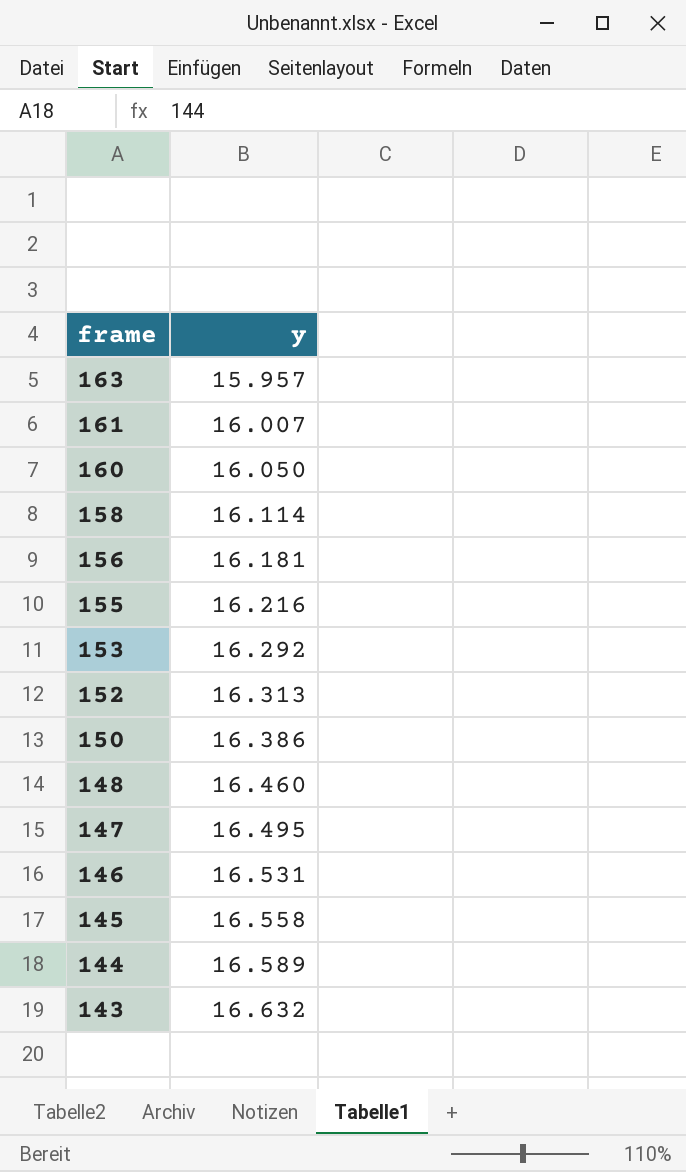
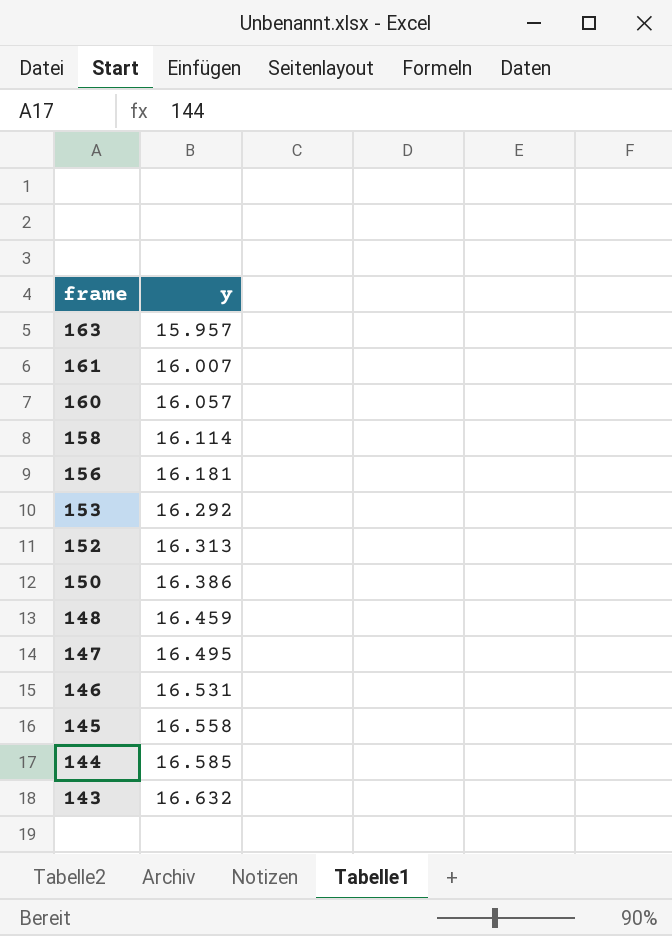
row 155: 16.216 -> none
160 | y: 16.050 -> 16.057
148 | y: 16.460 -> 16.459
144 | y: 16.589 -> 16.585

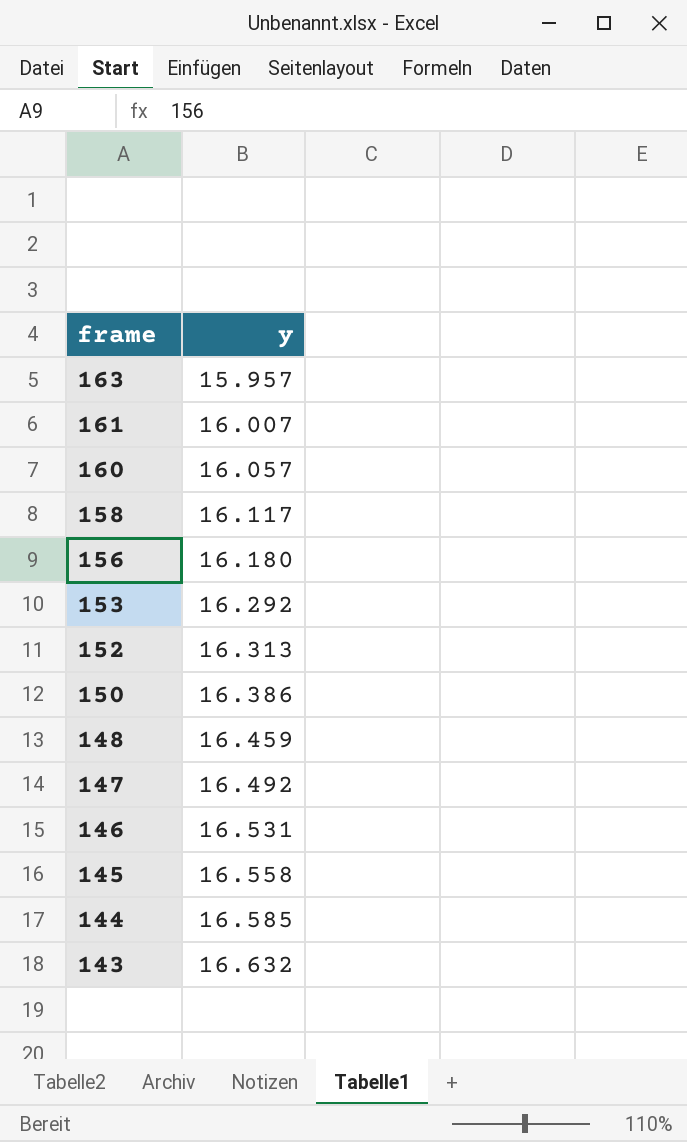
158 | y: 16.114 -> 16.117
156 | y: 16.181 -> 16.180
147 | y: 16.495 -> 16.492

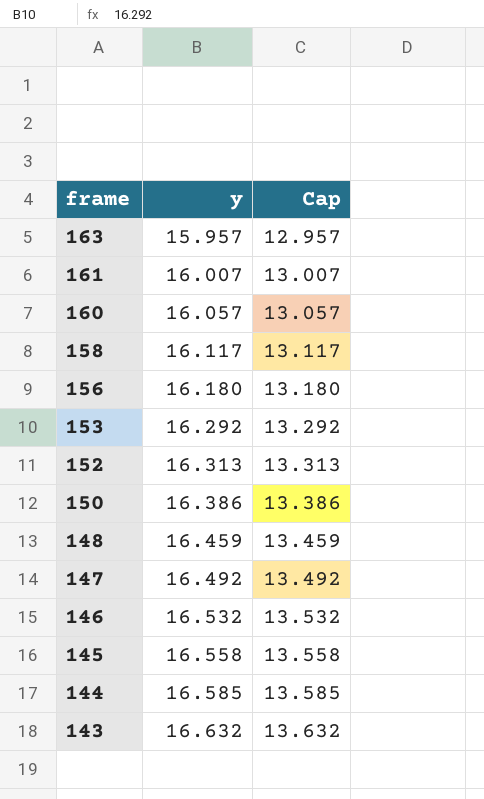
column Cap | formula: none -> [y] - 3
146 | y: 16.531 -> 16.532

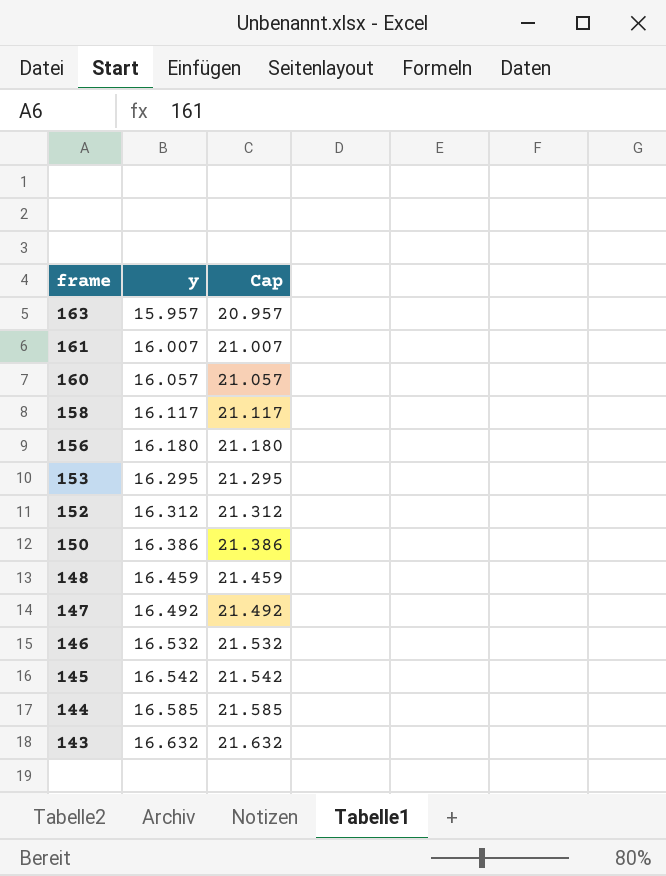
column Cap | formula: [y] - 3 -> [y] + 5
153 | y: 16.292 -> 16.295
152 | y: 16.313 -> 16.312
145 | y: 16.558 -> 16.542

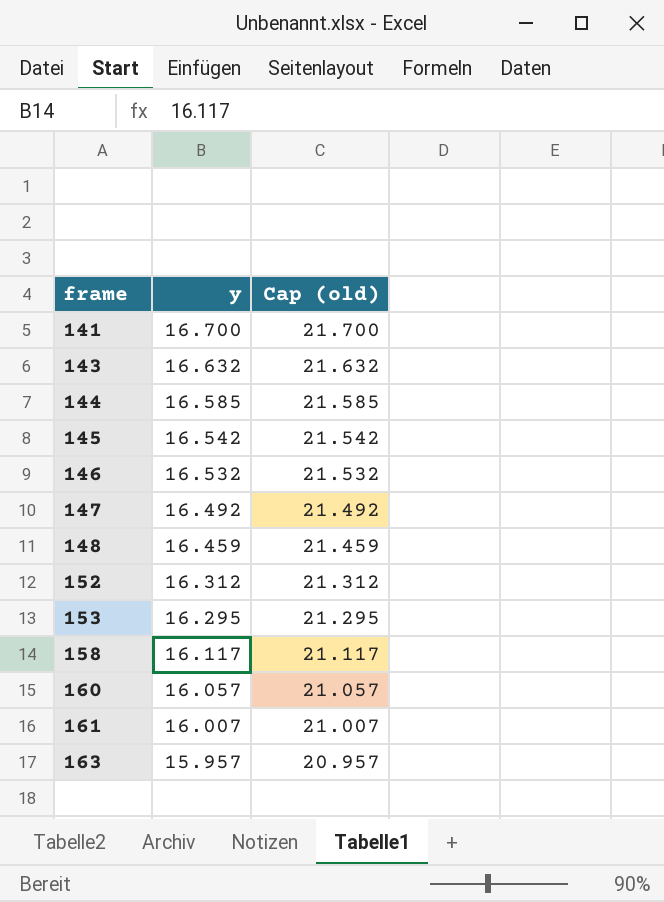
row order: frame descending -> frame ascending
column name: Cap -> Cap (old)
row 156: 16.180 | 21.180 -> none
row 150: 16.386 | 21.386 -> none
row 141: none -> 16.700 | 21.700

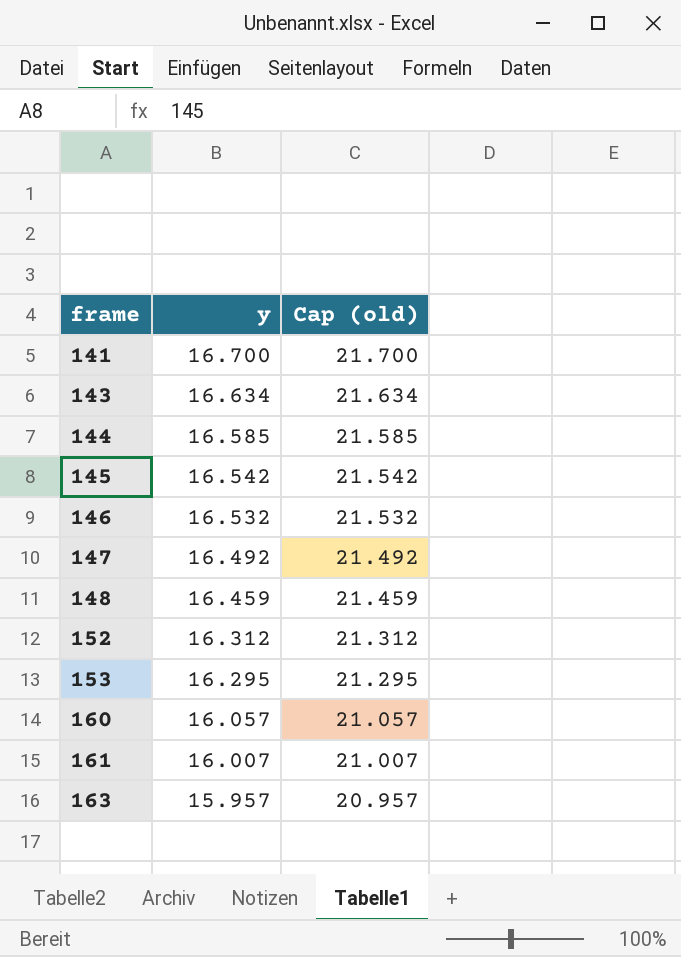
row 158: 16.117 | 21.117 -> none
143 | y: 16.632 -> 16.634
143 | Cap (old): 21.632 -> 21.634

